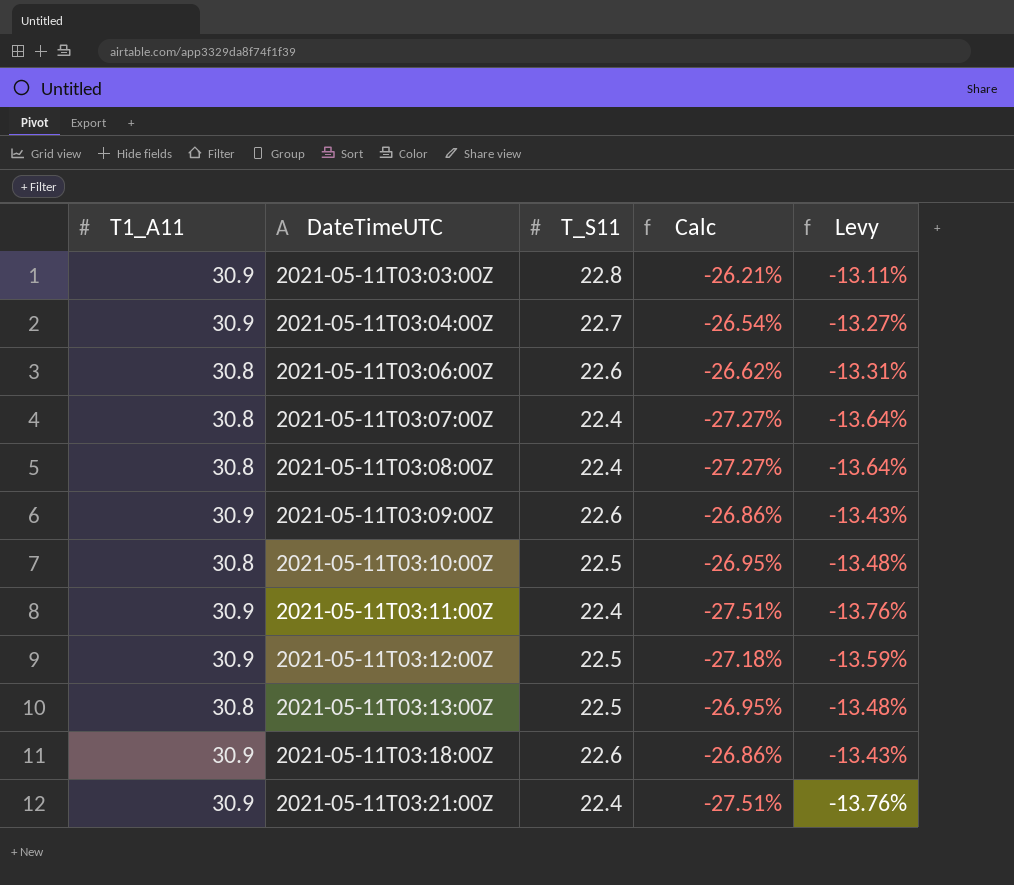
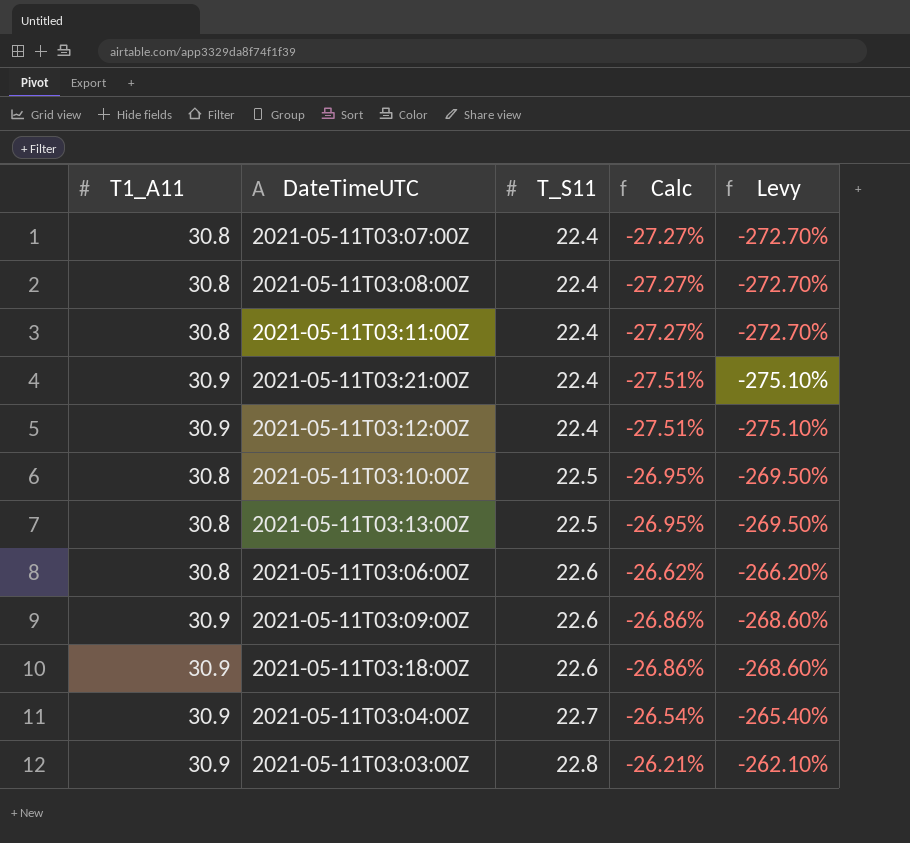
row order: DateTimeUTC ascending -> T_S11 ascending
column Levy | formula: [Calc] * 0.5 -> [Calc] * 10
2021-05-11T03:11:00Z | T1_A11: 30.9 -> 30.8
2021-05-11T03:11:00Z | Calc: -27.51% -> -27.27%
2021-05-11T03:12:00Z | T_S11: 22.5 -> 22.4
2021-05-11T03:12:00Z | Calc: -27.18% -> -27.51%

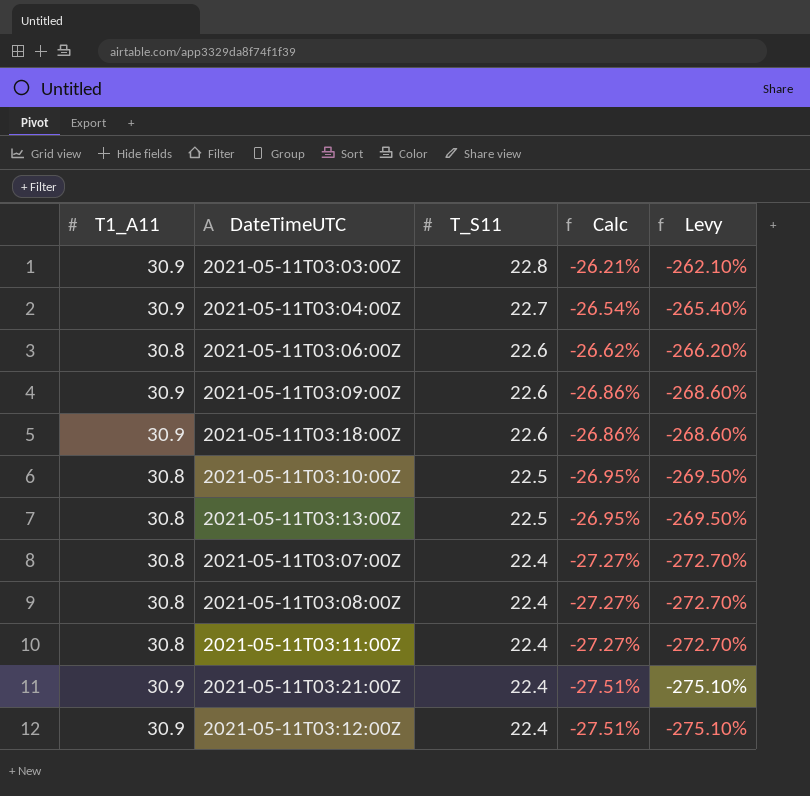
row order: T_S11 ascending -> T_S11 descending

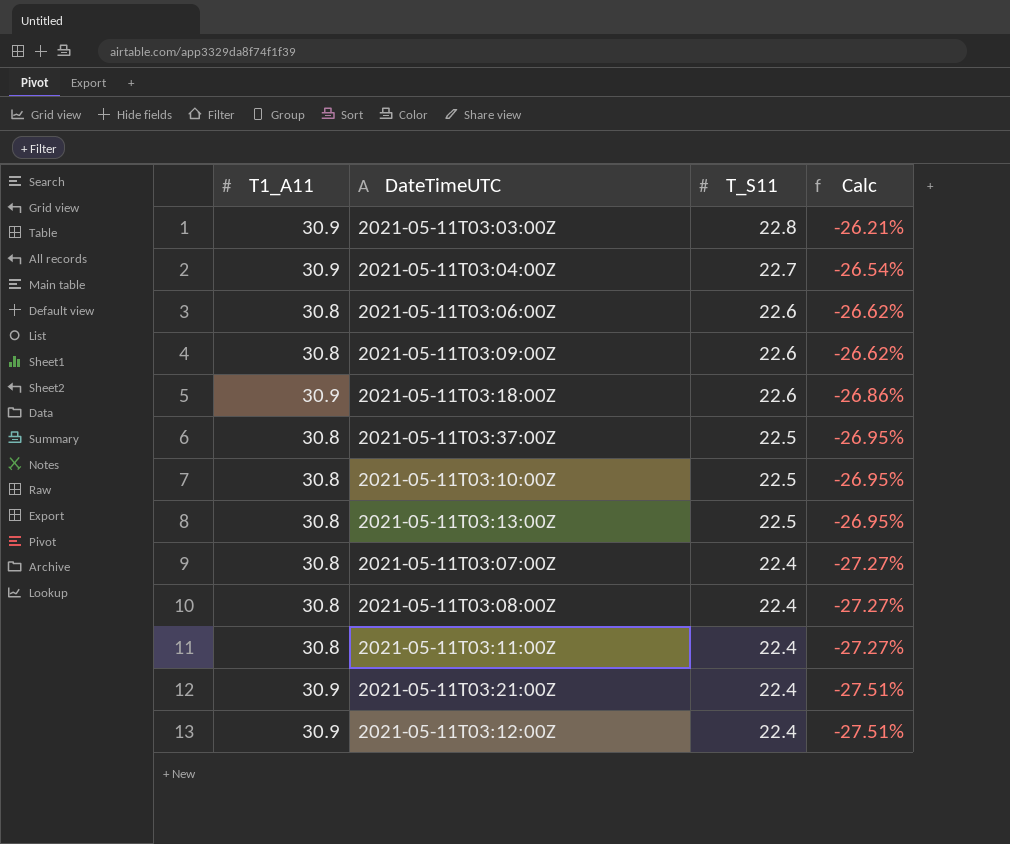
column Levy | formula: [Calc] * 10 -> none
2021-05-11T03:09:00Z | T1_A11: 30.9 -> 30.8
2021-05-11T03:09:00Z | Calc: -26.86% -> -26.62%
row 2021-05-11T03:37:00Z: none -> 30.8 | 22.5 | -26.95%

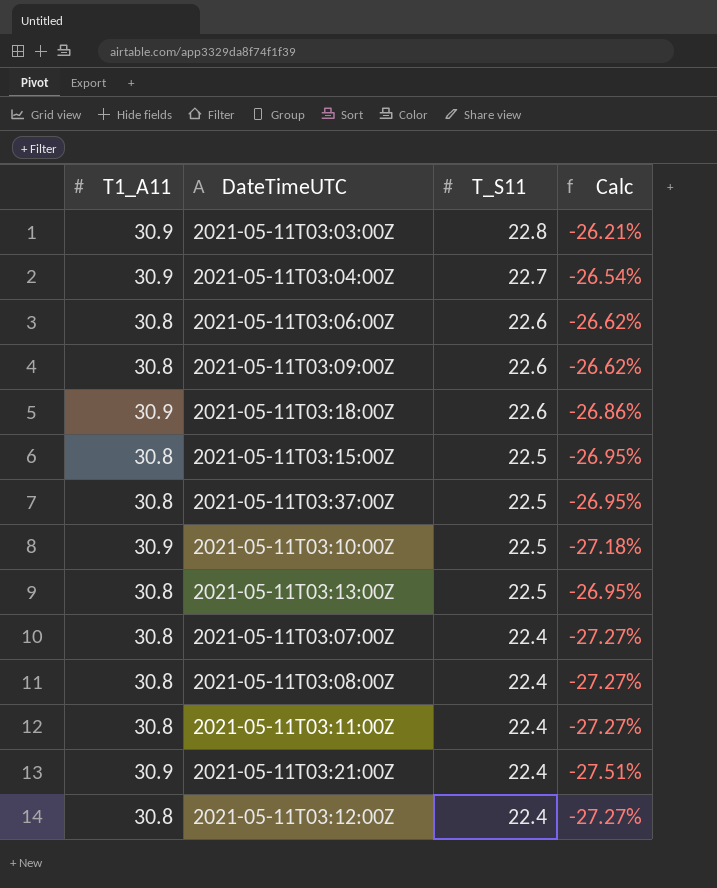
row 2021-05-11T03:15:00Z: none -> 30.8 | 22.5 | -26.95%
2021-05-11T03:10:00Z | T1_A11: 30.8 -> 30.9
2021-05-11T03:10:00Z | Calc: -26.95% -> -27.18%
2021-05-11T03:12:00Z | T1_A11: 30.9 -> 30.8
2021-05-11T03:12:00Z | Calc: -27.51% -> -27.27%

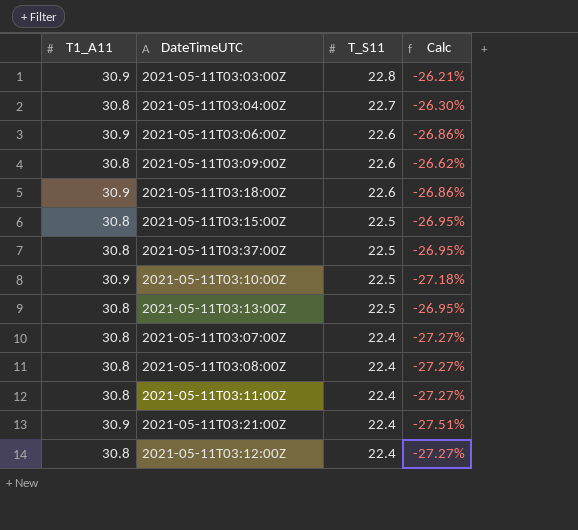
2021-05-11T03:04:00Z | T1_A11: 30.9 -> 30.8
2021-05-11T03:04:00Z | Calc: -26.54% -> -26.30%
2021-05-11T03:06:00Z | T1_A11: 30.8 -> 30.9
2021-05-11T03:06:00Z | Calc: -26.62% -> -26.86%

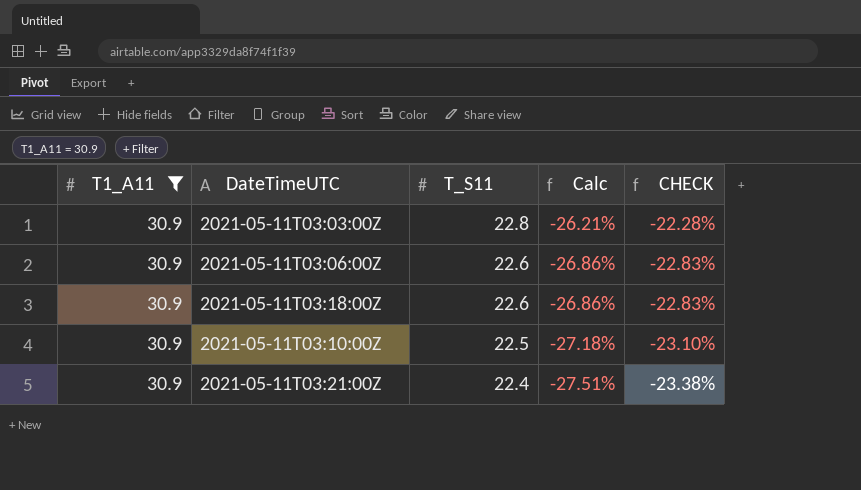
filter: none -> T1_A11 = 30.9
column CHECK | formula: none -> [Calc] * 0.85

